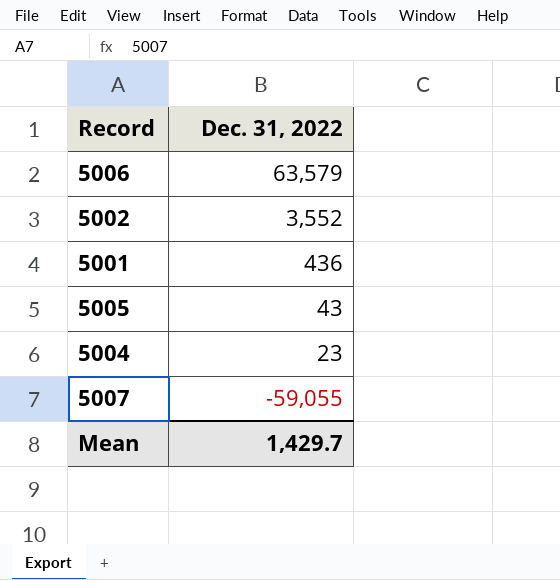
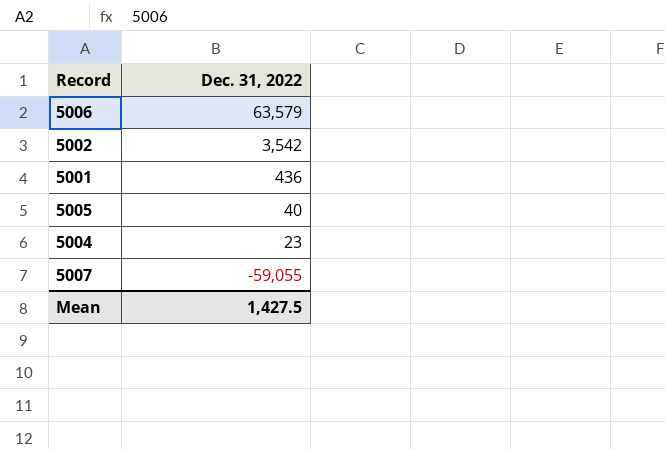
5002 | Dec. 31, 2022: 3,552 -> 3,542
5005 | Dec. 31, 2022: 43 -> 40
Mean | Dec. 31, 2022: 1,429.7 -> 1,427.5

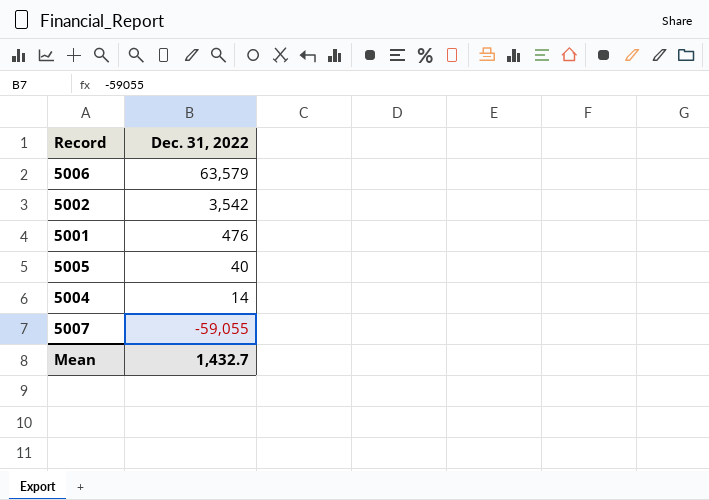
5001 | Dec. 31, 2022: 436 -> 476
5004 | Dec. 31, 2022: 23 -> 14
Mean | Dec. 31, 2022: 1,427.5 -> 1,432.7

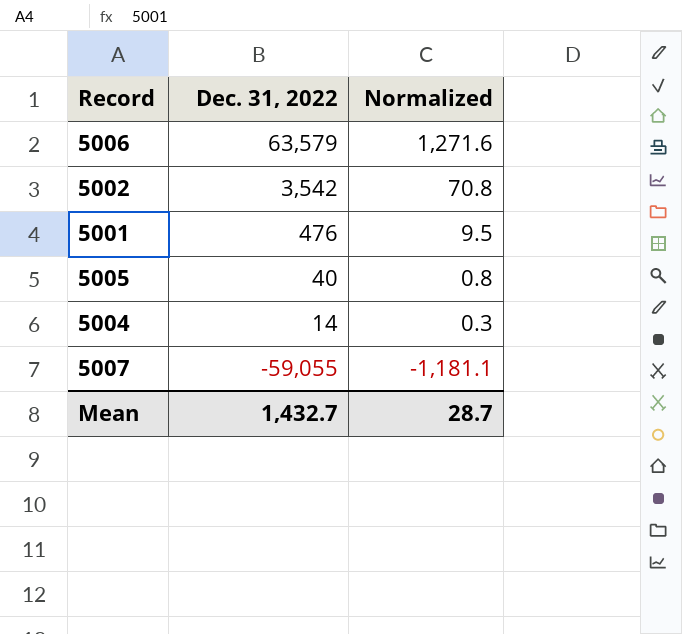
column Normalized | formula: none -> [Dec. 31, 2022] * 0.02

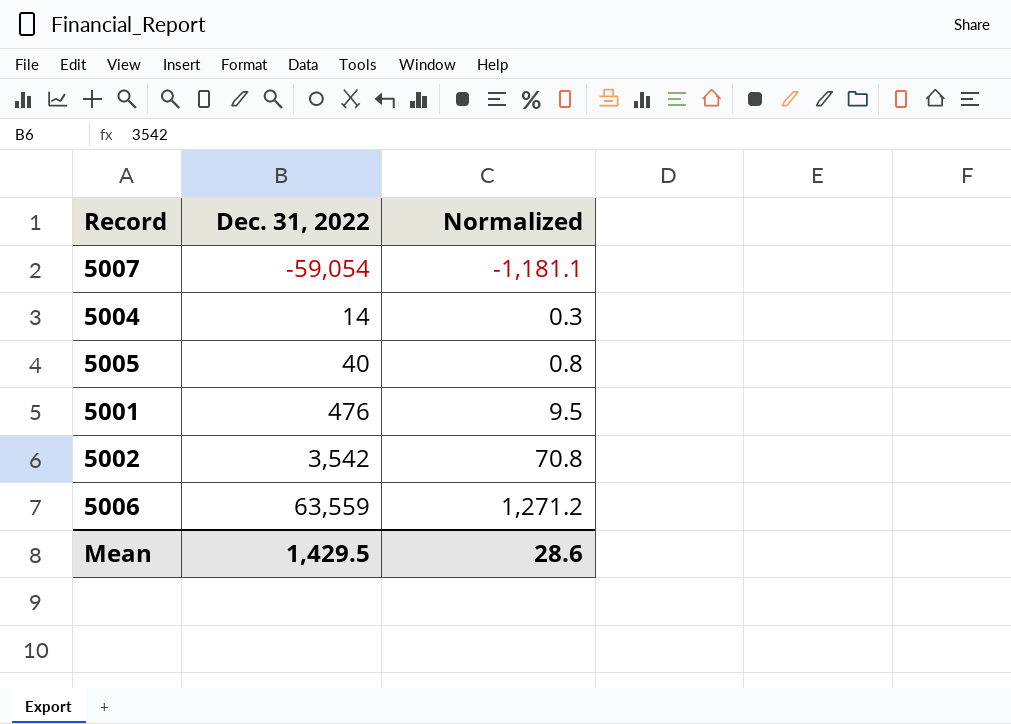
row order: Dec. 31, 2022 descending -> Dec. 31, 2022 ascending
5007 | Dec. 31, 2022: -59,055 -> -59,054
5006 | Dec. 31, 2022: 63,579 -> 63,559
5006 | Normalized: 1,271.6 -> 1,271.2
Mean | Dec. 31, 2022: 1,432.7 -> 1,429.5
Mean | Normalized: 28.7 -> 28.6

